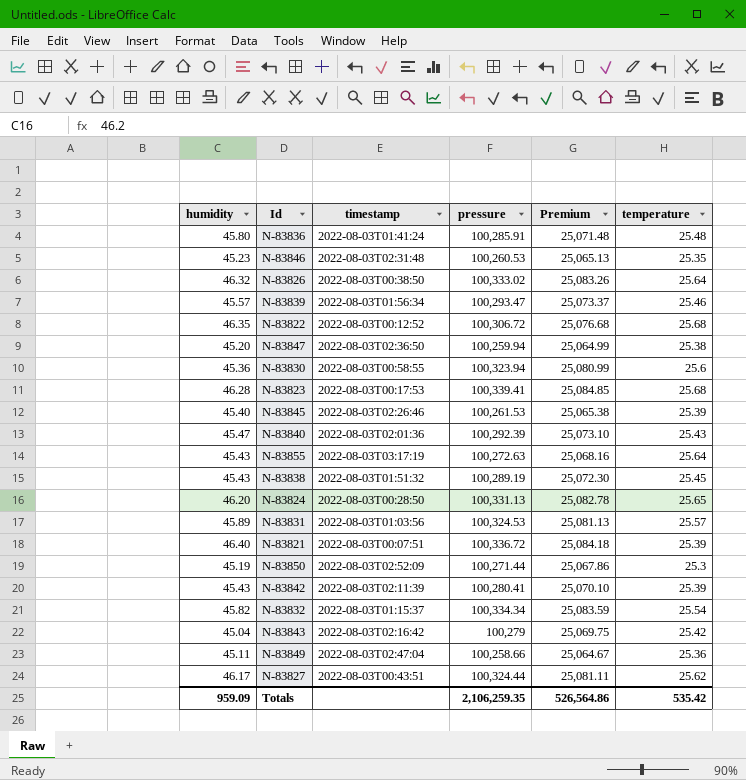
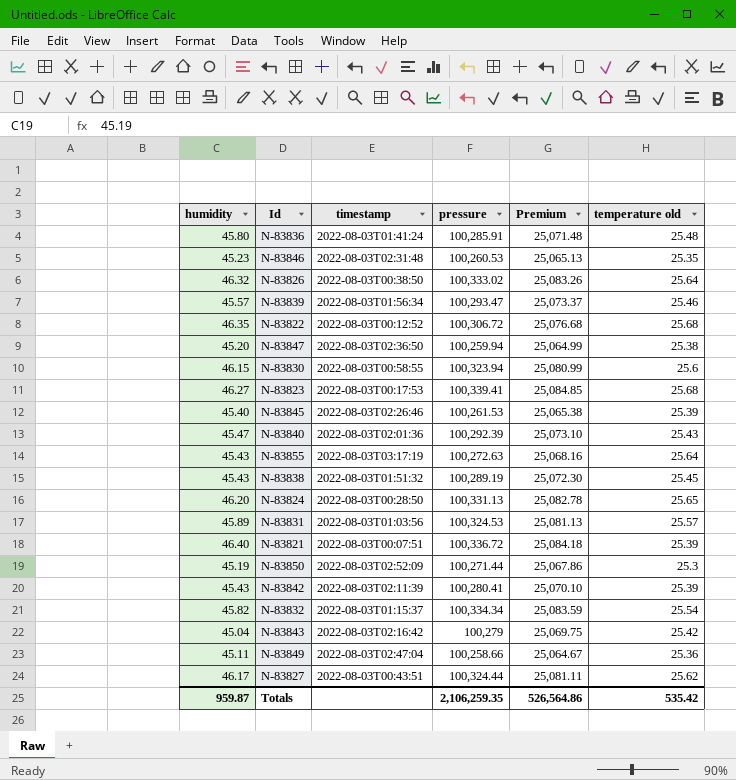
column name: temperature -> temperature old
N-83830 | humidity: 45.36 -> 46.15
N-83823 | humidity: 46.28 -> 46.27
Totals | humidity: 959.09 -> 959.87

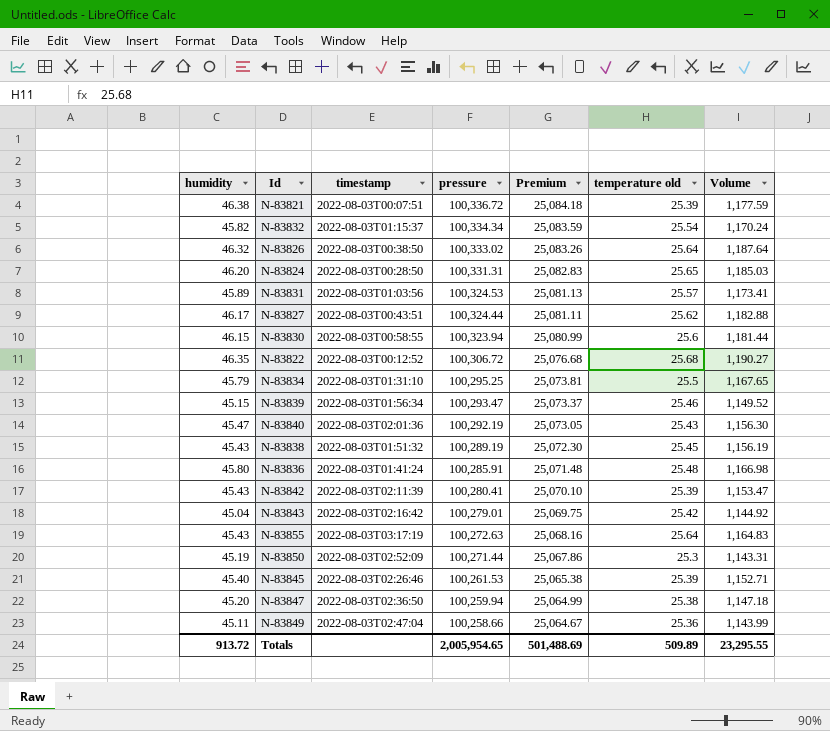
row order: none -> pressure descending
column Volume | formula: none -> [humidity] * [temperature old]
row N-83846: 45.23 | 2022-08-03T02:31:48 | 100,260.53 | 25,065.13 | 25.35 -> none
row N-83823: 46.27 | 2022-08-03T00:17:53 | 100,339.41 | 25,084.85 | 25.68 -> none
N-83821 | humidity: 46.40 -> 46.38
N-83824 | pressure: 100,331.13 -> 100,331.31
N-83824 | Premium: 25,082.78 -> 25,082.83
row N-83834: none -> 45.79 | 2022-08-03T01:31:10 | 100,295.25 | 25,073.81 | 25.5 | 1,167.65
N-83839 | humidity: 45.57 -> 45.15
N-83840 | pressure: 100,292.39 -> 100,292.19
N-83840 | Premium: 25,073.10 -> 25,073.05
N-83843 | pressure: 100,279 -> 100,279.01
Totals | humidity: 959.87 -> 913.72
Totals | pressure: 2,106,259.35 -> 2,005,954.65
Totals | Premium: 526,564.86 -> 501,488.69
Totals | temperature old: 535.42 -> 509.89

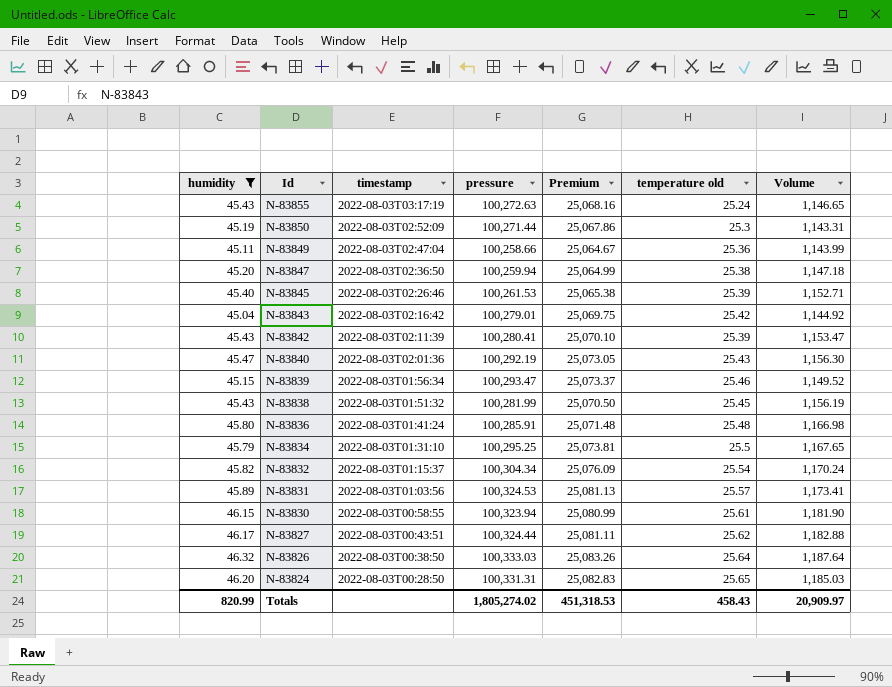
filter: none -> humidity <= 46.32
row order: pressure descending -> Id descending
N-83855 | temperature old: 25.64 -> 25.24
N-83855 | Volume: 1,164.83 -> 1,146.65
N-83838 | pressure: 100,289.19 -> 100,281.99
N-83838 | Premium: 25,072.30 -> 25,070.50
N-83832 | pressure: 100,334.34 -> 100,304.34
N-83832 | Premium: 25,083.59 -> 25,076.09
N-83830 | temperature old: 25.6 -> 25.61
N-83830 | Volume: 1,181.44 -> 1,181.90
N-83826 | pressure: 100,333.02 -> 100,333.03
Totals | humidity: 913.72 -> 820.99
Totals | pressure: 2,005,954.65 -> 1,805,274.02
Totals | Premium: 501,488.69 -> 451,318.53
Totals | temperature old: 509.89 -> 458.43
Totals | Volume: 23,295.55 -> 20,909.97

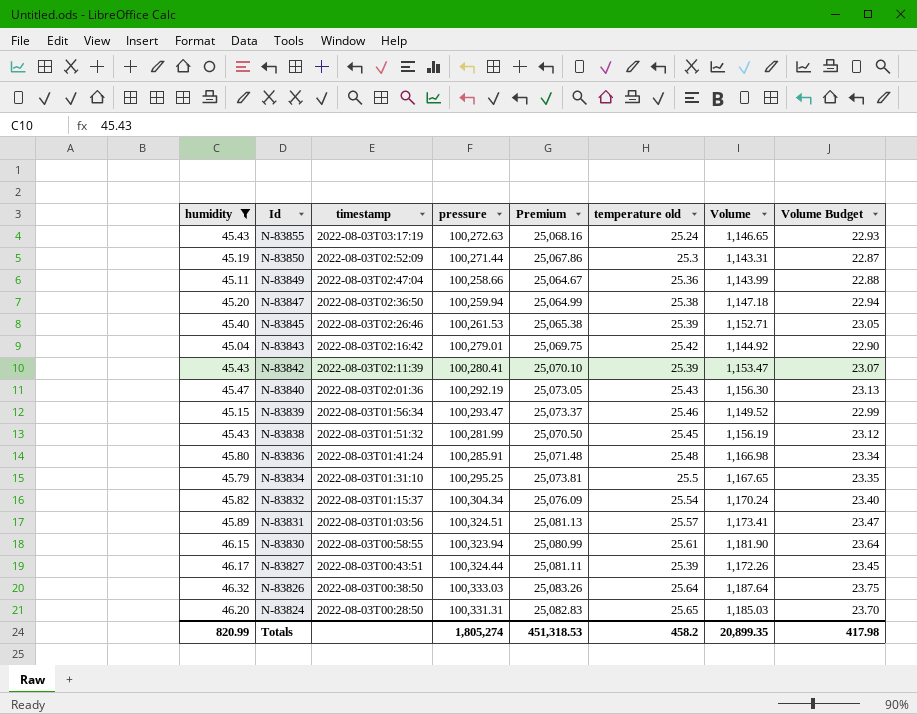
column Volume Budget | formula: none -> [Volume] * 0.02
N-83831 | pressure: 100,324.53 -> 100,324.51
N-83827 | temperature old: 25.62 -> 25.39
N-83827 | Volume: 1,182.88 -> 1,172.26
Totals | pressure: 1,805,274.02 -> 1,805,274
Totals | temperature old: 458.43 -> 458.2
Totals | Volume: 20,909.97 -> 20,899.35

